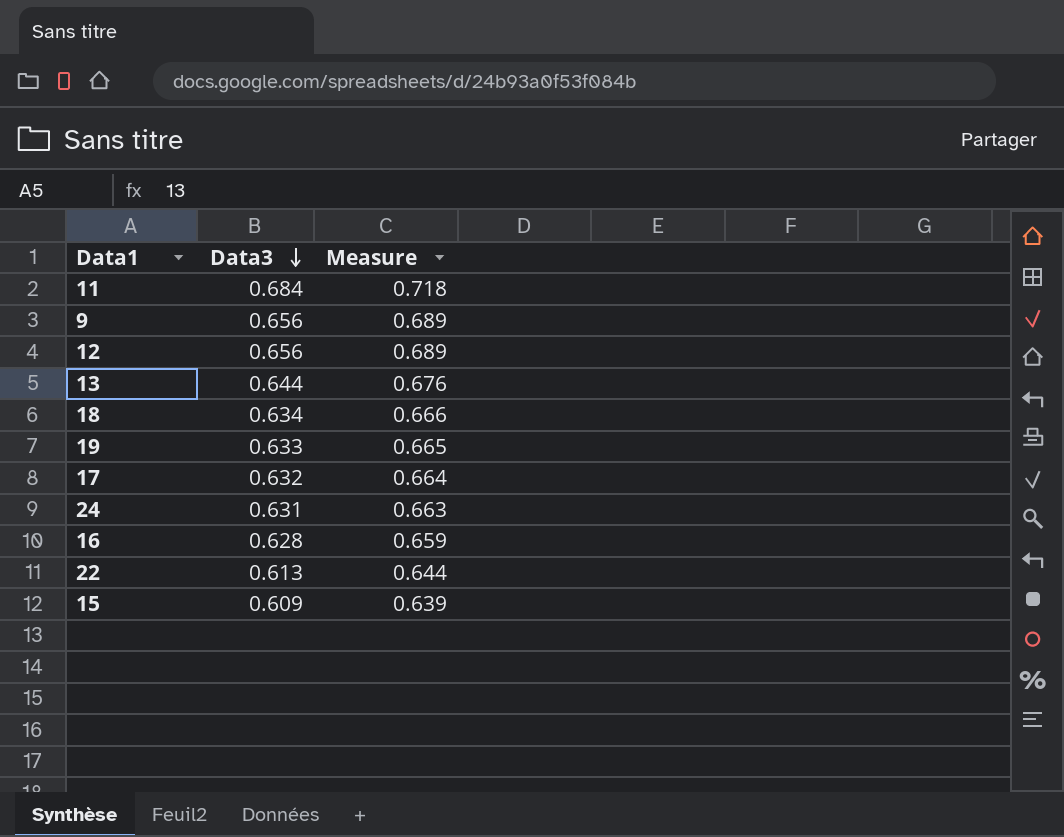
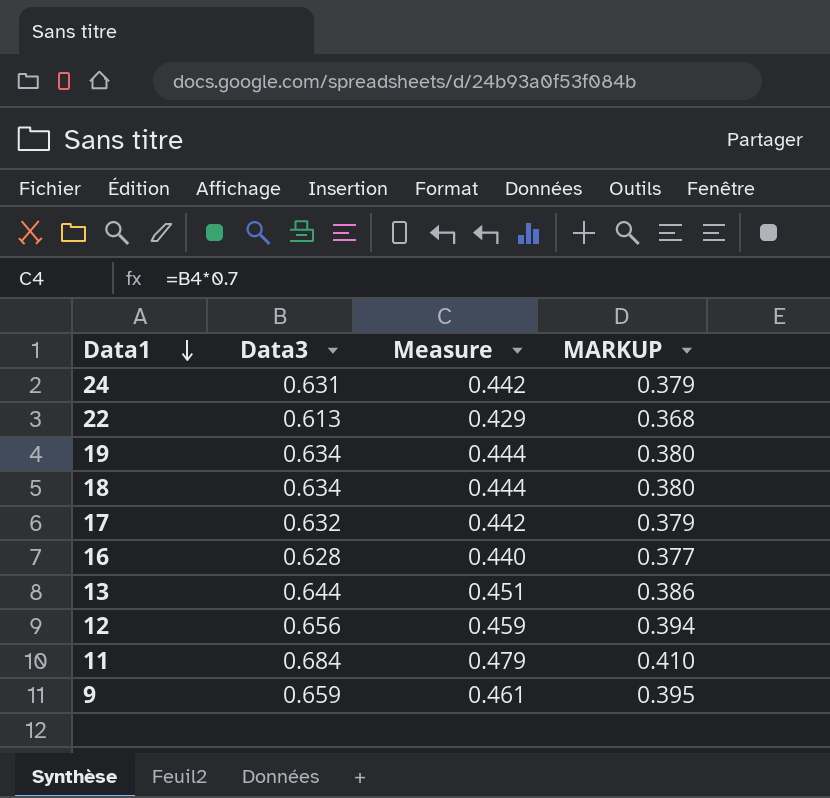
row order: Data3 descending -> Data1 descending
column Measure | formula: [Data3] * 1.05 -> [Data3] * 0.7
column MARKUP | formula: none -> [Data3] * 0.6
row 15: 0.609 | 0.639 -> none
19 | Data3: 0.633 -> 0.634
9 | Data3: 0.656 -> 0.659

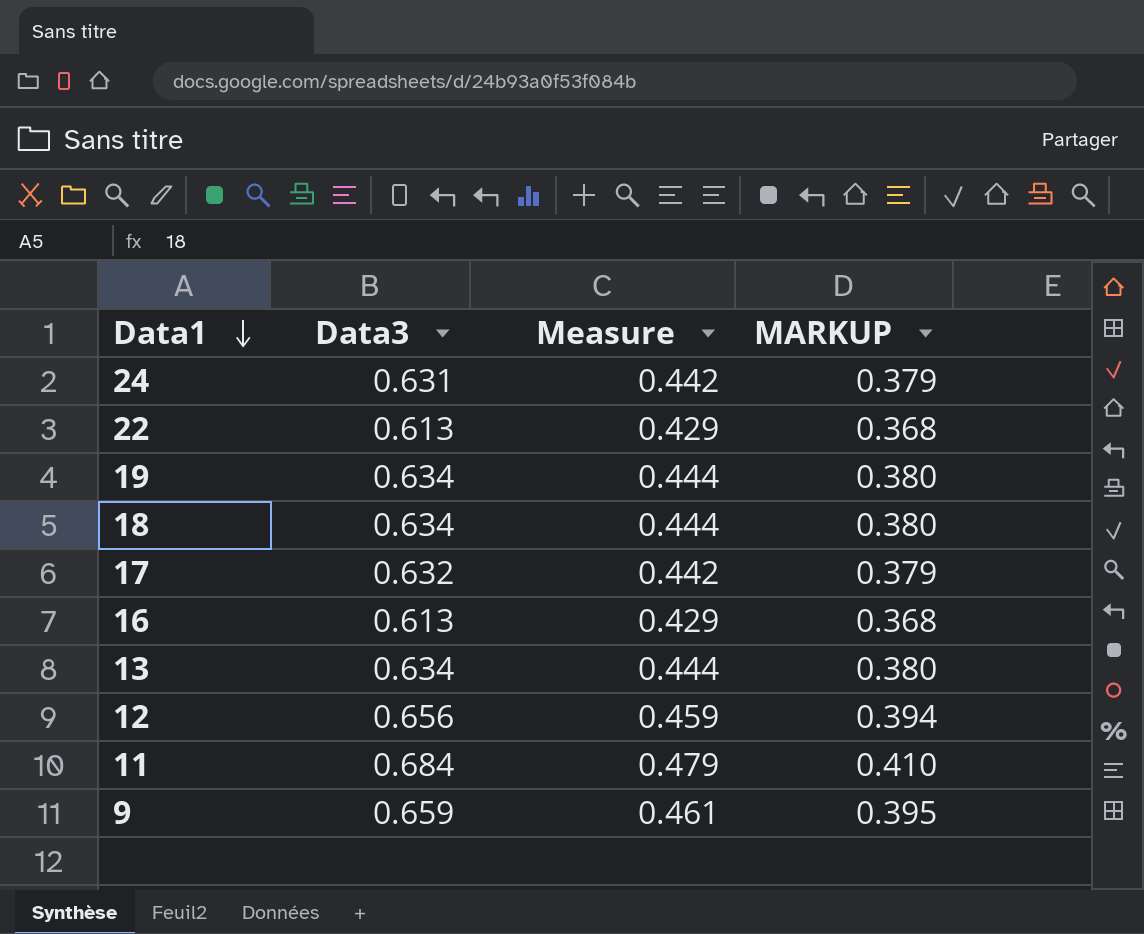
16 | Data3: 0.628 -> 0.613
16 | Measure: 0.440 -> 0.429
16 | MARKUP: 0.377 -> 0.368
13 | Data3: 0.644 -> 0.634
13 | Measure: 0.451 -> 0.444
13 | MARKUP: 0.386 -> 0.380

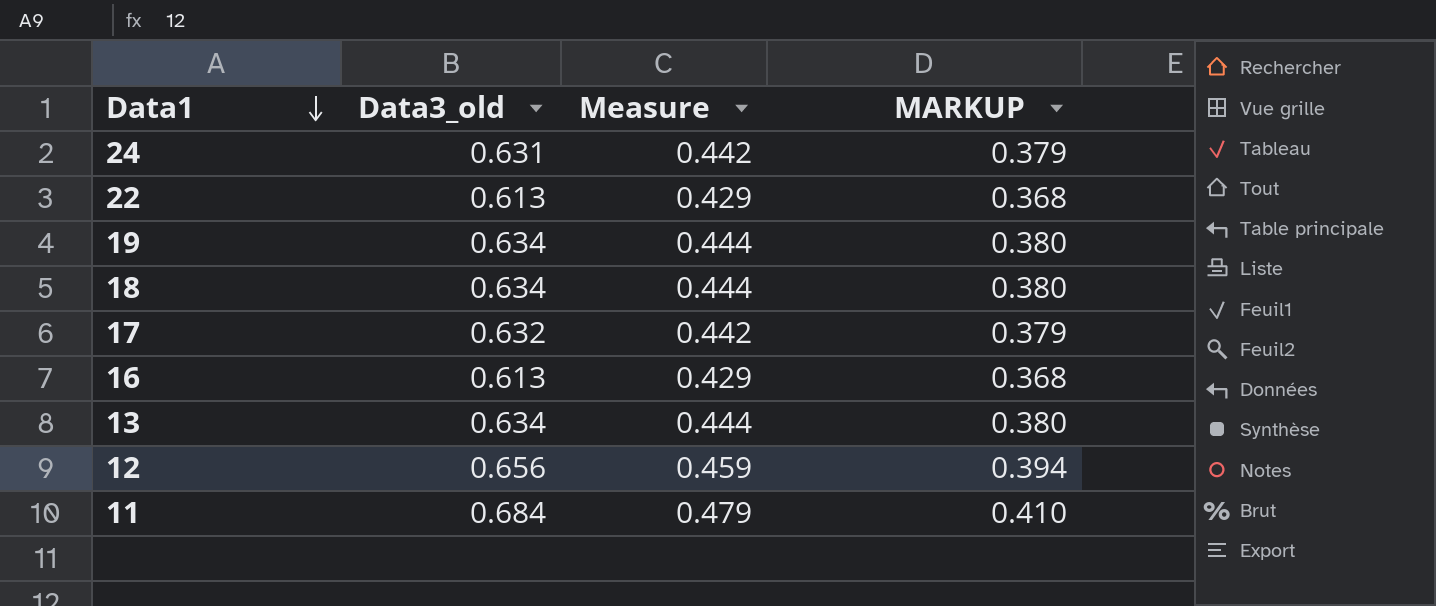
column name: Data3 -> Data3_old
row 9: 0.659 | 0.461 | 0.395 -> none

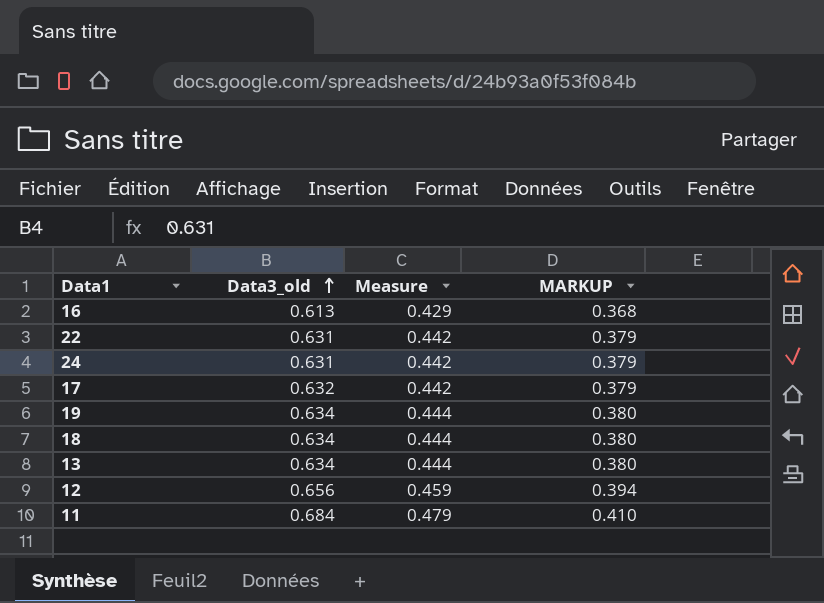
row order: Data1 descending -> Data3_old ascending
22 | Data3_old: 0.613 -> 0.631
22 | Measure: 0.429 -> 0.442
22 | MARKUP: 0.368 -> 0.379

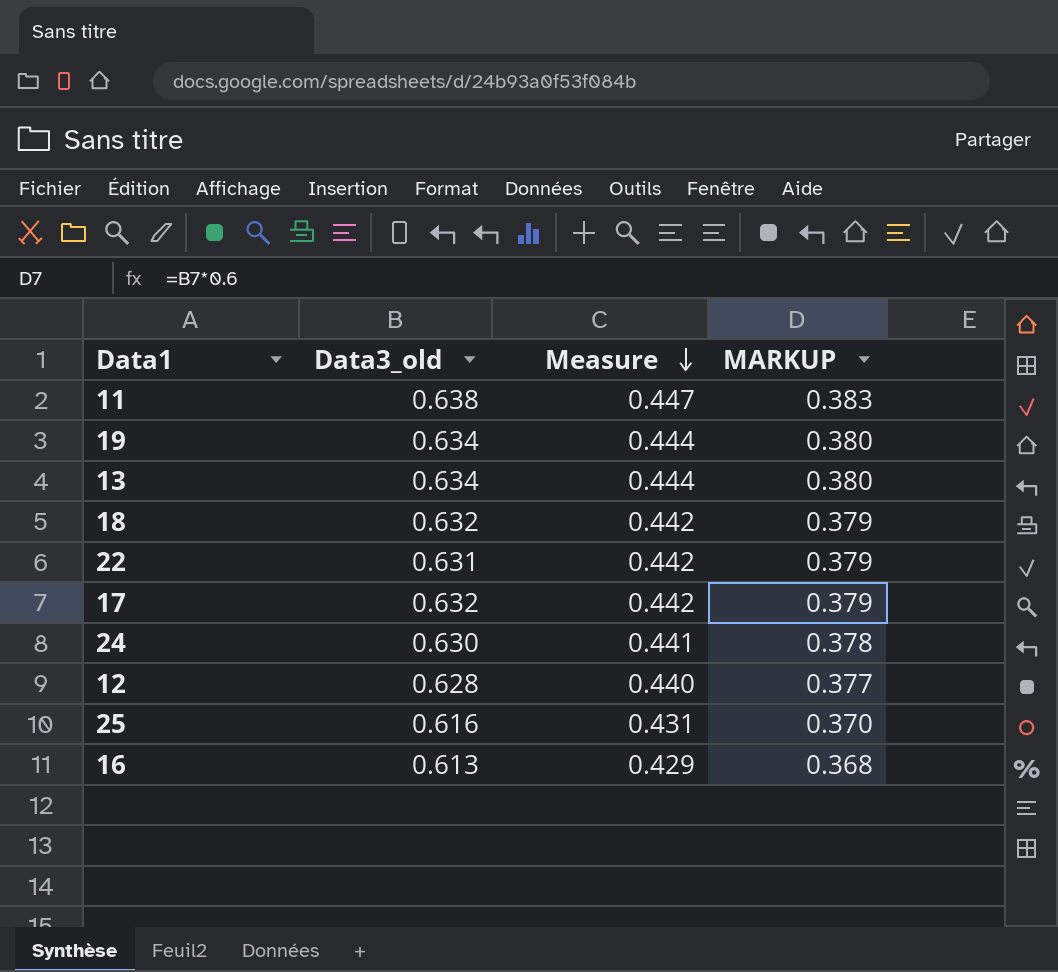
row order: Data3_old ascending -> Measure descending
11 | Data3_old: 0.684 -> 0.638
11 | Measure: 0.479 -> 0.447
11 | MARKUP: 0.410 -> 0.383
18 | Data3_old: 0.634 -> 0.632
18 | Measure: 0.444 -> 0.442
18 | MARKUP: 0.380 -> 0.379
24 | Data3_old: 0.631 -> 0.630
24 | Measure: 0.442 -> 0.441
24 | MARKUP: 0.379 -> 0.378
12 | Data3_old: 0.656 -> 0.628
12 | Measure: 0.459 -> 0.440
12 | MARKUP: 0.394 -> 0.377
row 25: none -> 0.616 | 0.431 | 0.370

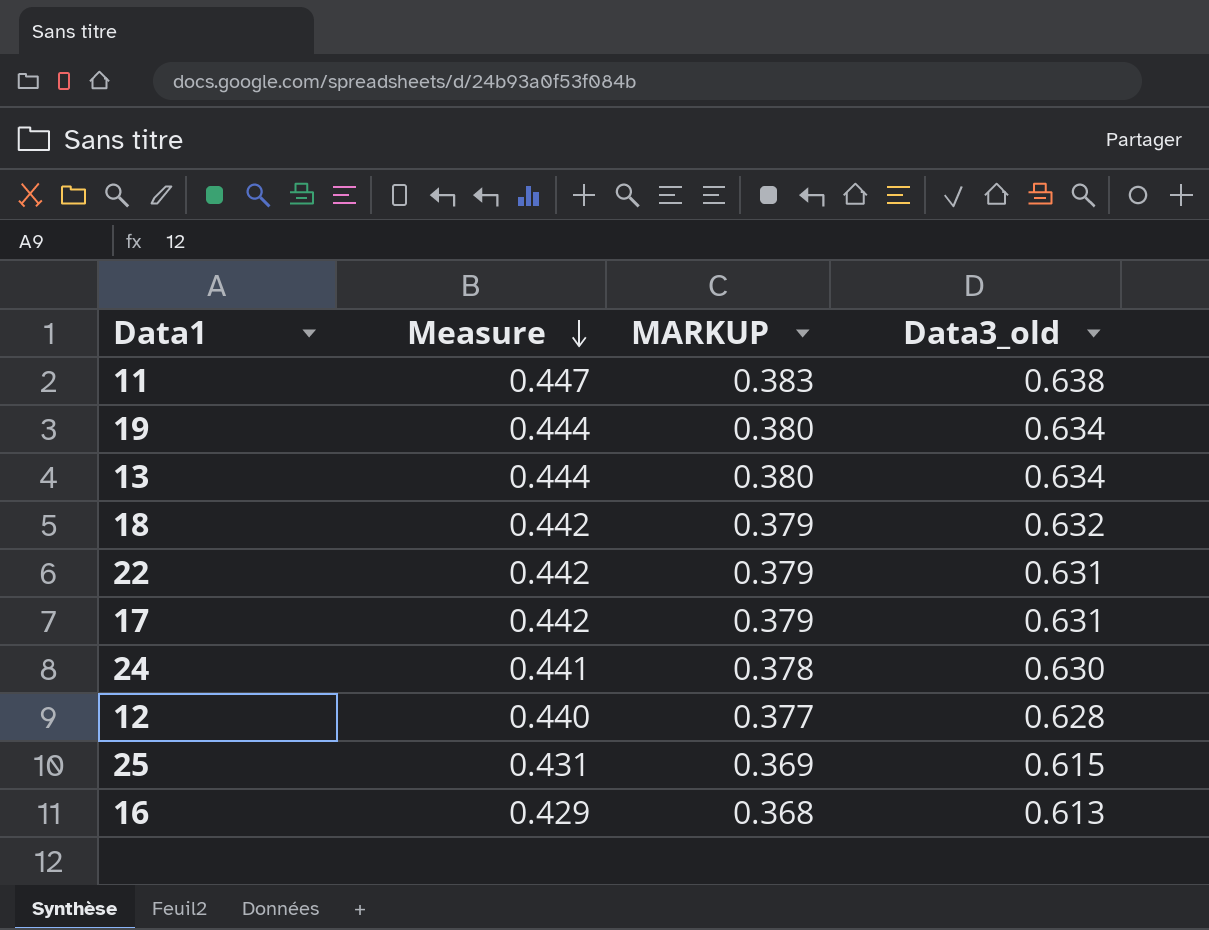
column Data3_old | position: 2 -> 4
17 | Data3_old: 0.632 -> 0.631
25 | MARKUP: 0.370 -> 0.369
25 | Data3_old: 0.616 -> 0.615

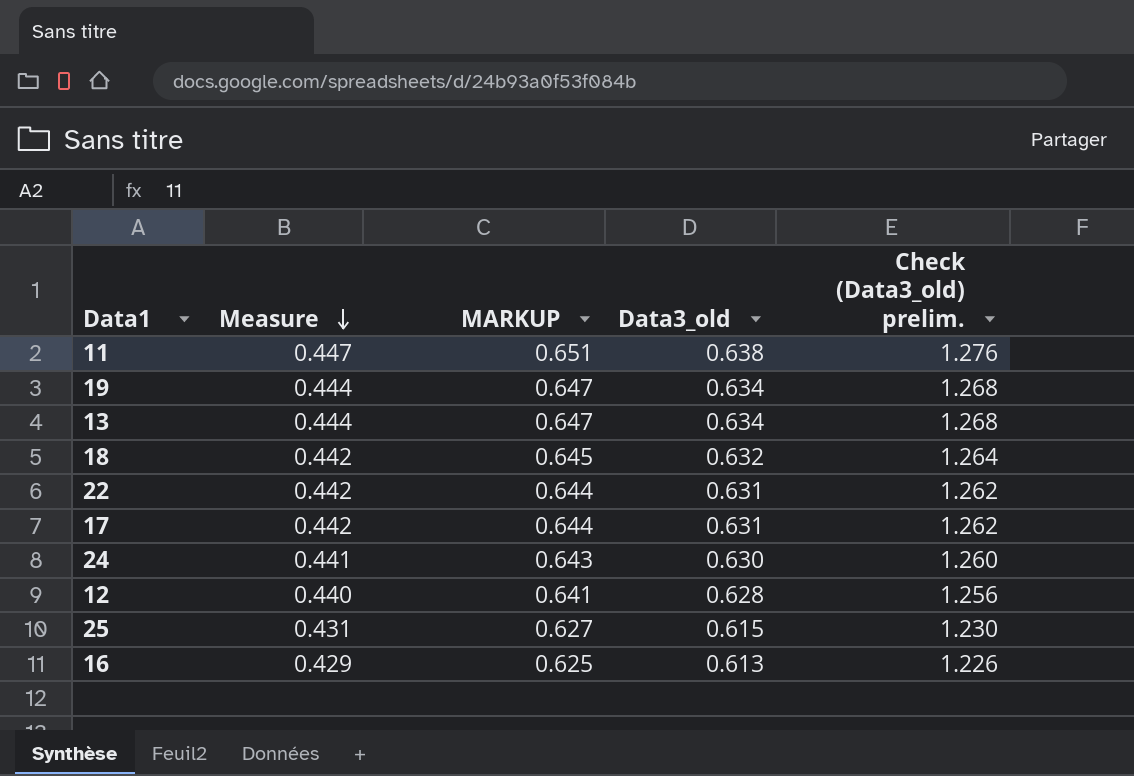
column MARKUP | formula: [Data3_old] * 0.6 -> [Data3_old] * 1.02
column Check (Data3_old) prelim. | formula: none -> [Data3_old] * 2

